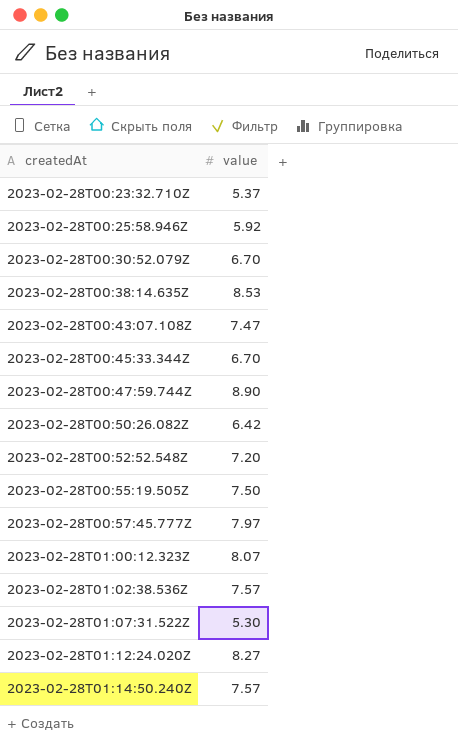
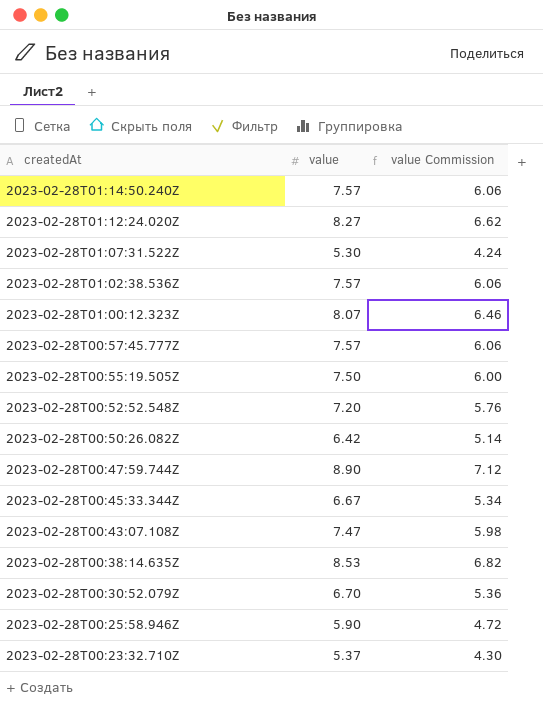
row order: createdAt ascending -> createdAt descending
column value Commission | formula: none -> [value] * 0.8
2023-02-28T00:57:45.777Z | value: 7.97 -> 7.57
2023-02-28T00:45:33.344Z | value: 6.70 -> 6.67
2023-02-28T00:25:58.946Z | value: 5.92 -> 5.90

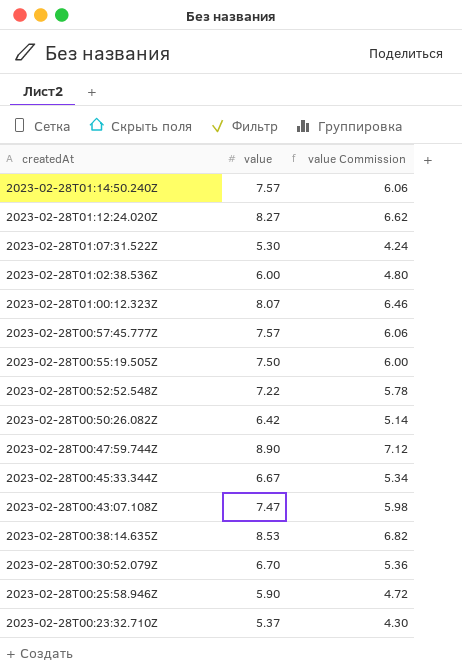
2023-02-28T01:02:38.536Z | value: 7.57 -> 6.00
2023-02-28T01:02:38.536Z | value Commission: 6.06 -> 4.80
2023-02-28T00:52:52.548Z | value: 7.20 -> 7.22
2023-02-28T00:52:52.548Z | value Commission: 5.76 -> 5.78

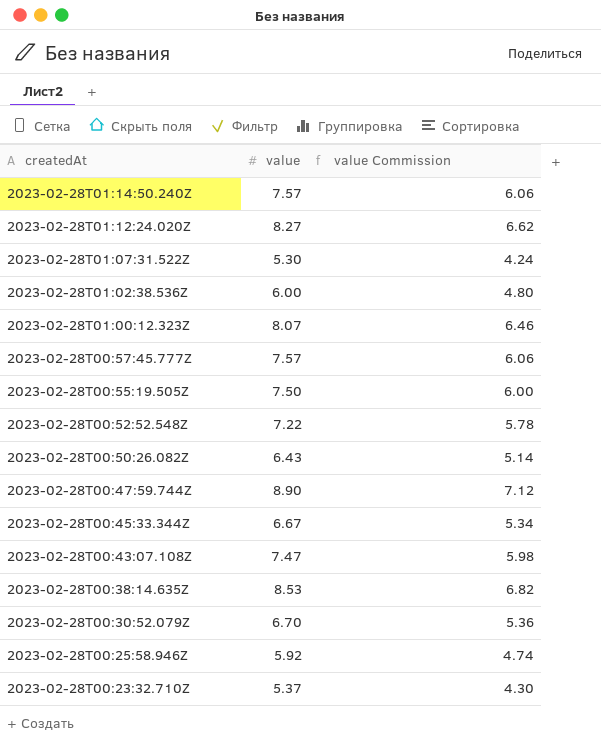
2023-02-28T00:50:26.082Z | value: 6.42 -> 6.43
2023-02-28T00:25:58.946Z | value: 5.90 -> 5.92
2023-02-28T00:25:58.946Z | value Commission: 4.72 -> 4.74

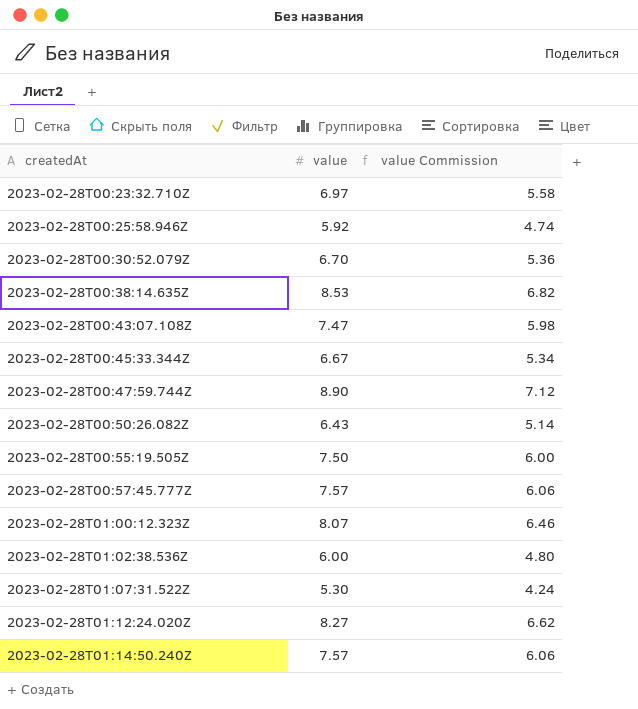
row order: createdAt descending -> createdAt ascending
row 2023-02-28T00:52:52.548Z: 7.22 | 5.78 -> none
2023-02-28T00:23:32.710Z | value: 5.37 -> 6.97
2023-02-28T00:23:32.710Z | value Commission: 4.30 -> 5.58

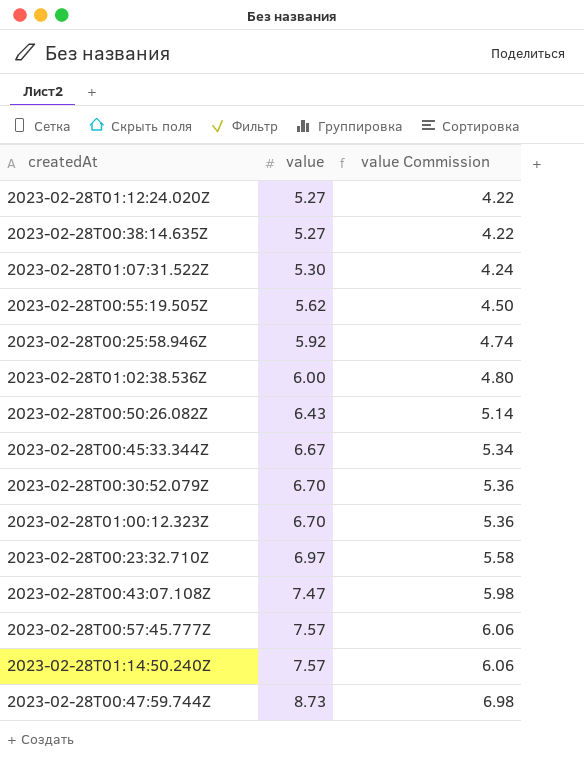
row order: createdAt ascending -> value ascending
2023-02-28T01:12:24.020Z | value: 8.27 -> 5.27
2023-02-28T01:12:24.020Z | value Commission: 6.62 -> 4.22
2023-02-28T00:38:14.635Z | value: 8.53 -> 5.27
2023-02-28T00:38:14.635Z | value Commission: 6.82 -> 4.22
2023-02-28T00:55:19.505Z | value: 7.50 -> 5.62
2023-02-28T00:55:19.505Z | value Commission: 6.00 -> 4.50
2023-02-28T01:00:12.323Z | value: 8.07 -> 6.70
2023-02-28T01:00:12.323Z | value Commission: 6.46 -> 5.36
2023-02-28T00:47:59.744Z | value: 8.90 -> 8.73
2023-02-28T00:47:59.744Z | value Commission: 7.12 -> 6.98

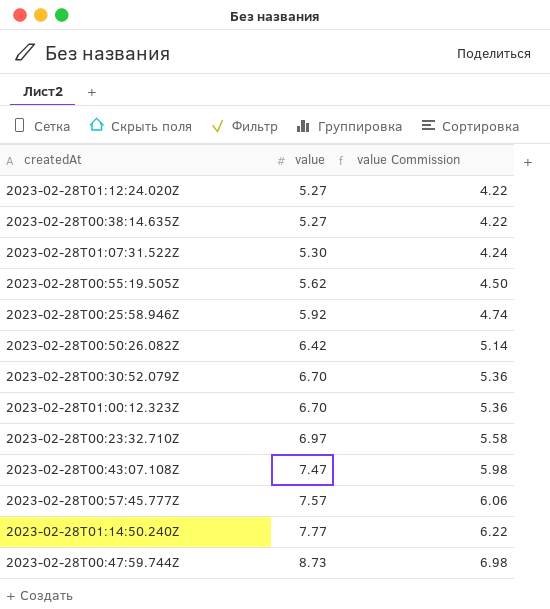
row 2023-02-28T01:02:38.536Z: 6.00 | 4.80 -> none
row 2023-02-28T00:45:33.344Z: 6.67 | 5.34 -> none
2023-02-28T00:50:26.082Z | value: 6.43 -> 6.42
2023-02-28T01:14:50.240Z | value: 7.57 -> 7.77
2023-02-28T01:14:50.240Z | value Commission: 6.06 -> 6.22

